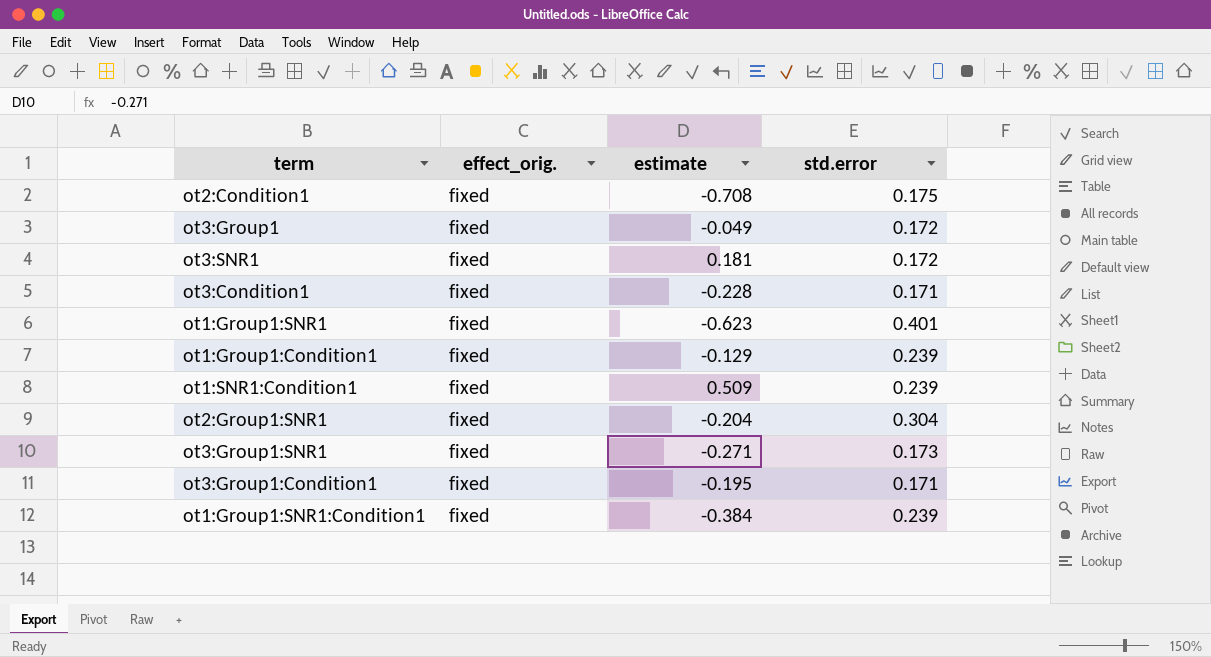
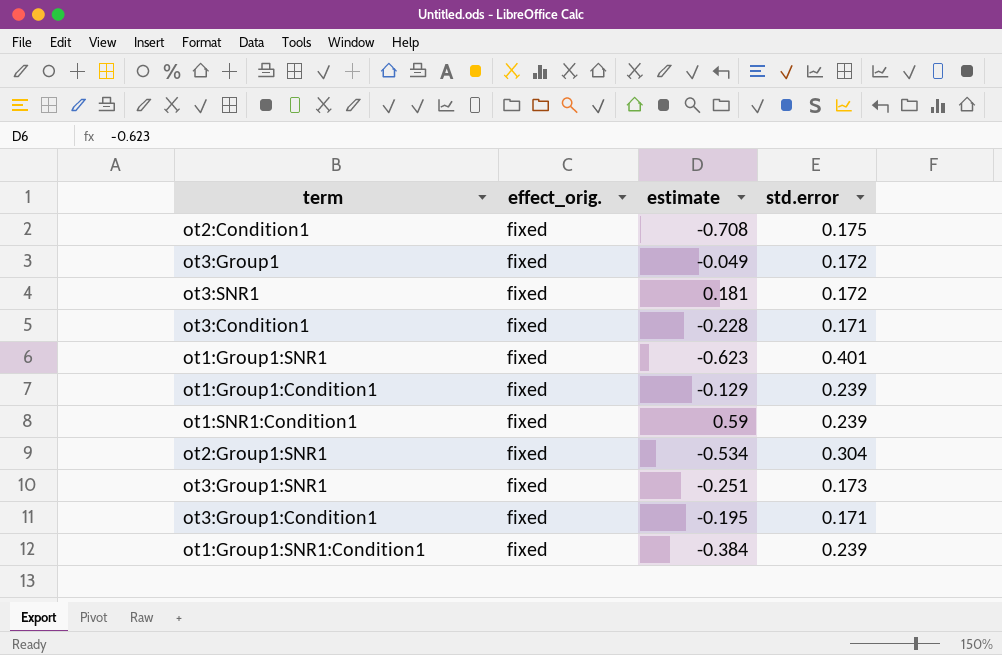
ot1:SNR1:Condition1 | estimate: 0.509 -> 0.59
ot2:Group1:SNR1 | estimate: -0.204 -> -0.534
ot3:Group1:SNR1 | estimate: -0.271 -> -0.251

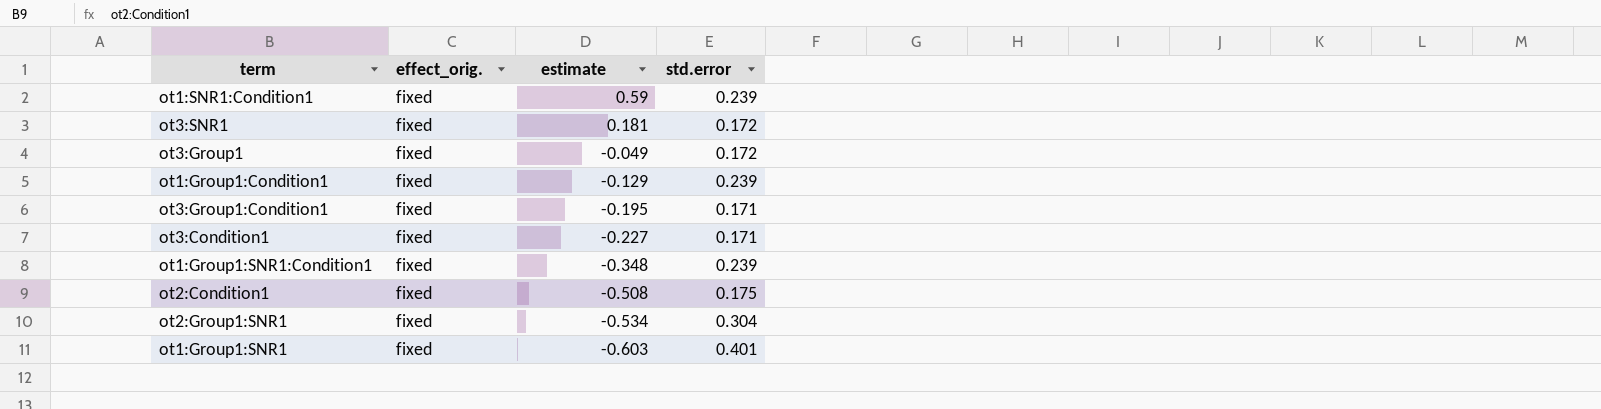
row order: none -> estimate descending
row ot3:Group1:SNR1: fixed | -0.251 | 0.173 -> none
ot3:Condition1 | estimate: -0.228 -> -0.227
ot1:Group1:SNR1:Condition1 | estimate: -0.384 -> -0.348
ot2:Condition1 | estimate: -0.708 -> -0.508
ot1:Group1:SNR1 | estimate: -0.623 -> -0.603

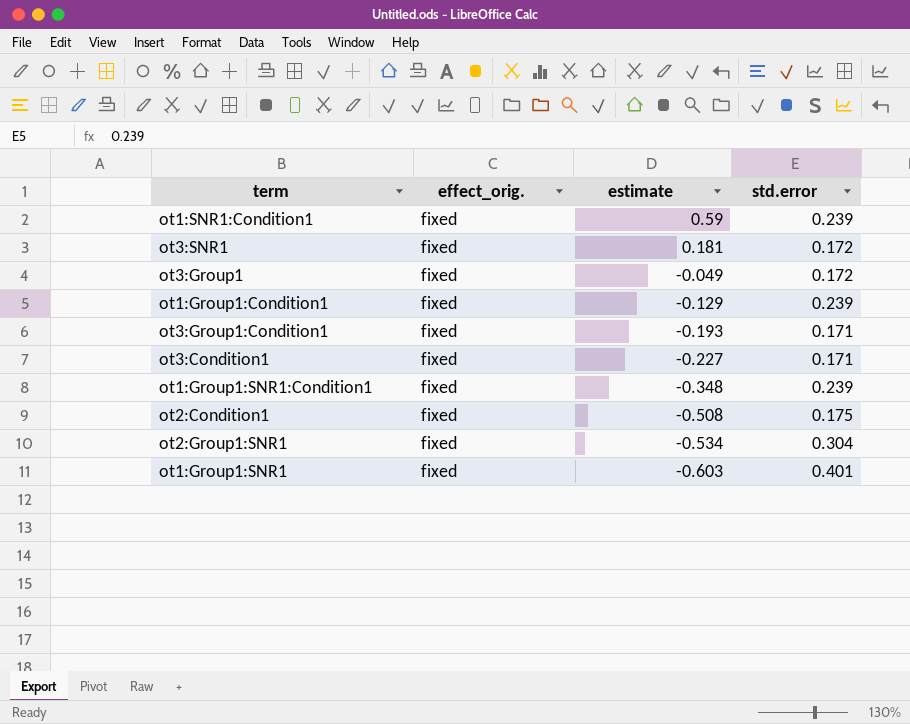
ot3:Group1:Condition1 | estimate: -0.195 -> -0.193

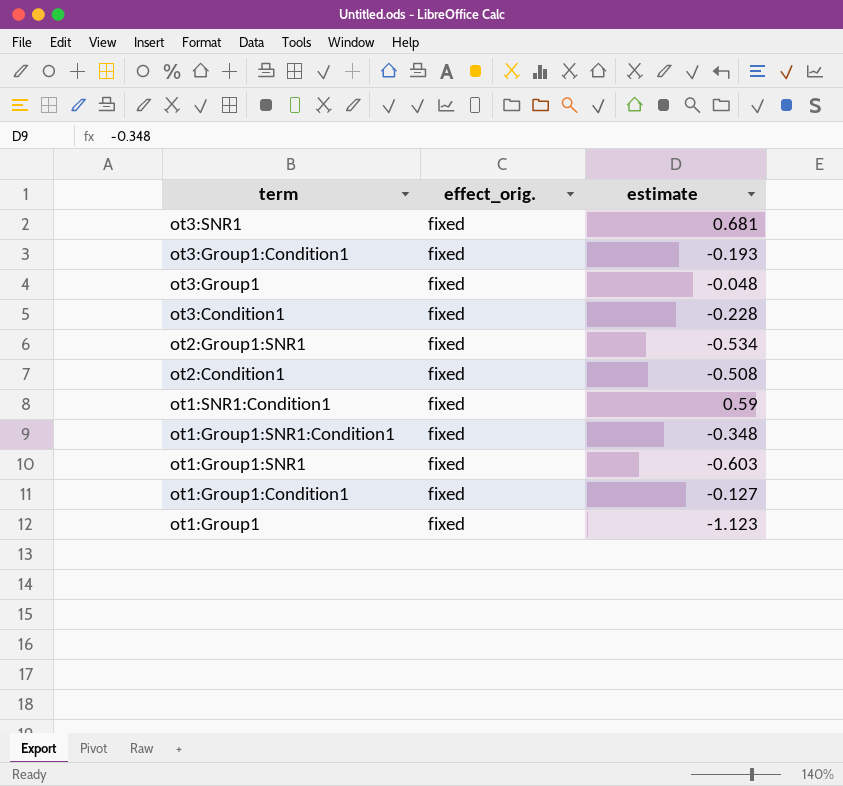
row order: estimate descending -> term descending
column std.error | position: 4 -> none
ot3:SNR1 | estimate: 0.181 -> 0.681
ot3:Group1 | estimate: -0.049 -> -0.048
ot3:Condition1 | estimate: -0.227 -> -0.228
ot1:Group1:Condition1 | estimate: -0.129 -> -0.127
row ot1:Group1: none -> fixed | -1.123

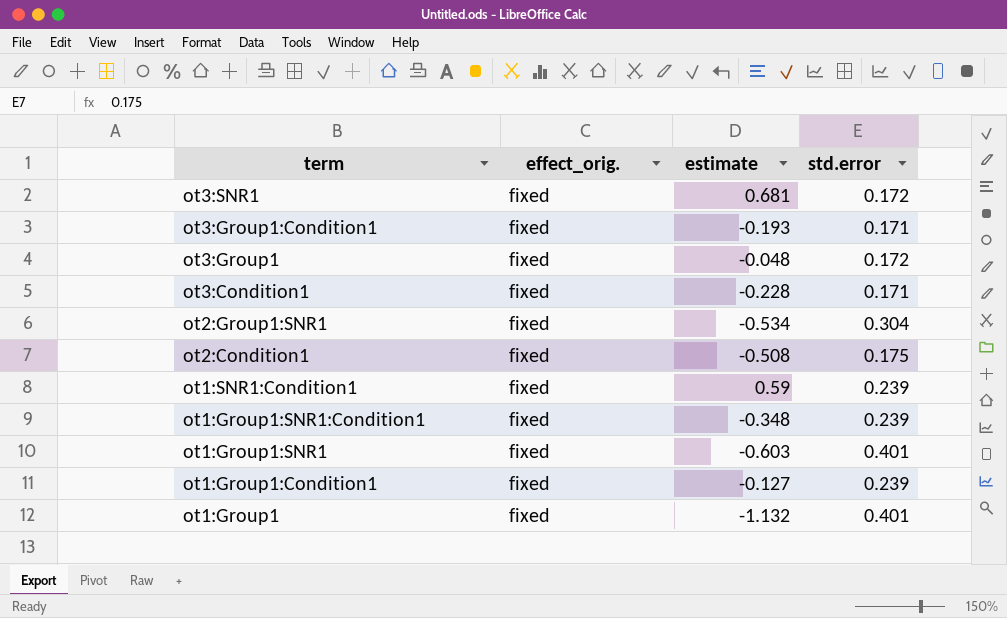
column std.error | position: none -> 4
ot1:Group1 | estimate: -1.123 -> -1.132

